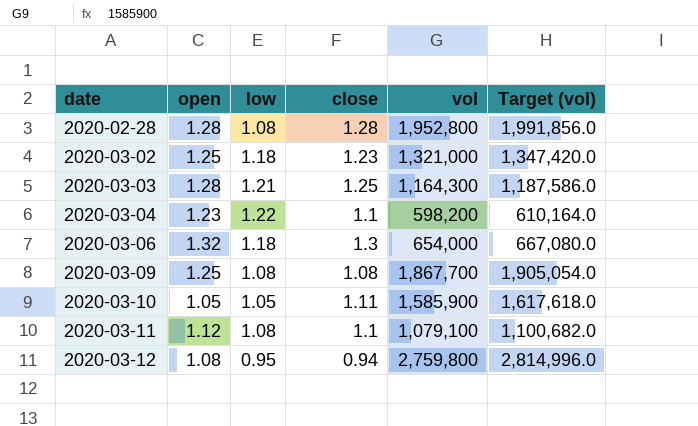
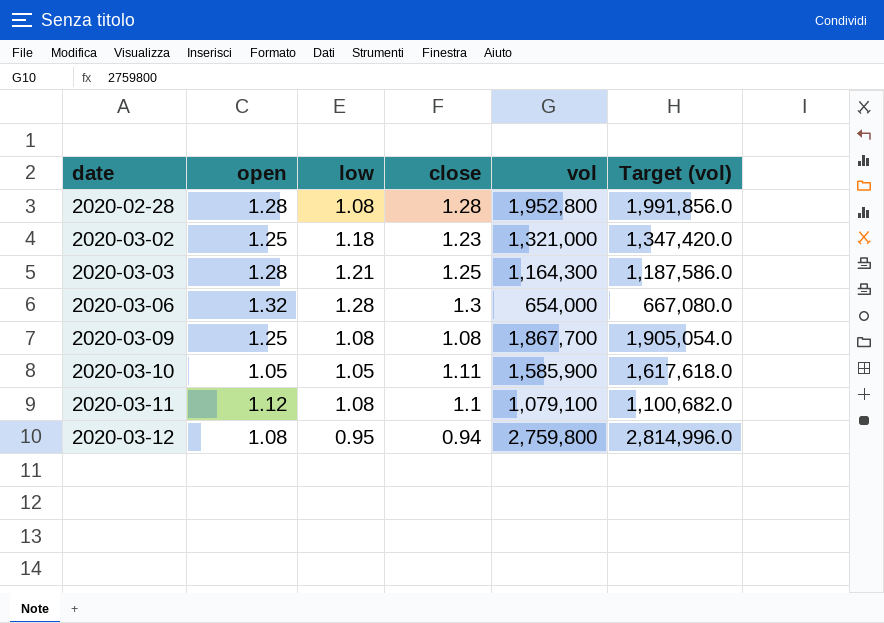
row 2020-03-04: 1.23 | 1.22 | 1.1 | 598,200 | 610,164.0 -> none
2020-03-06 | low: 1.18 -> 1.28

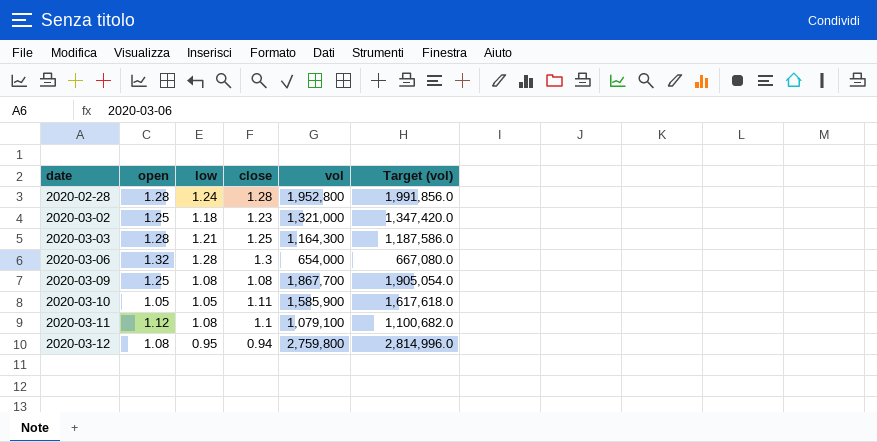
2020-02-28 | low: 1.08 -> 1.24

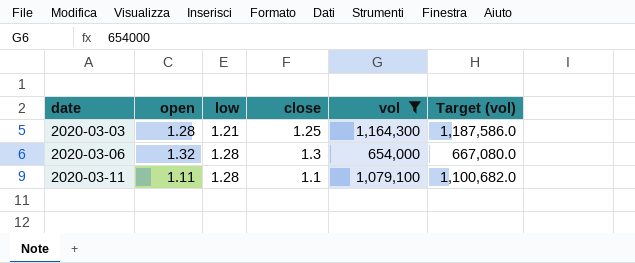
filter: none -> vol <= 1,164,300
2020-03-11 | open: 1.12 -> 1.11
2020-03-11 | low: 1.08 -> 1.28

